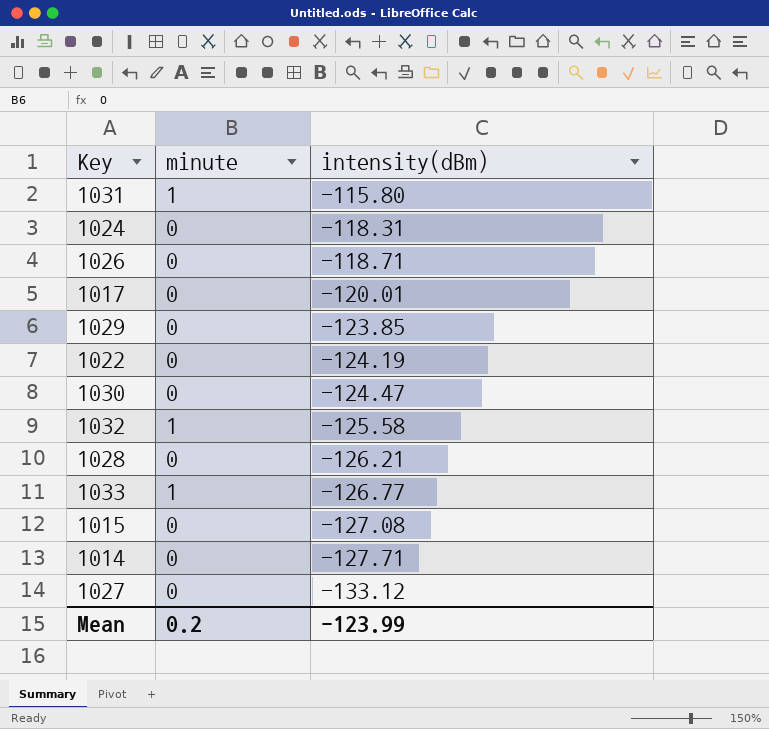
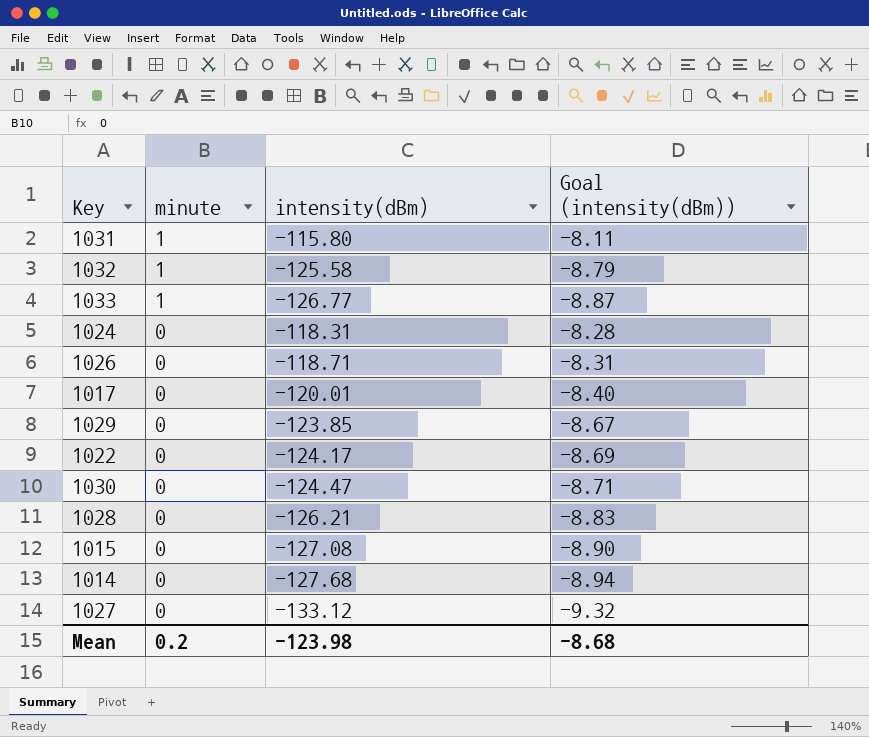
row order: intensity(dBm) descending -> minute descending
column Goal (intensity(dBm)) | formula: none -> [intensity(dBm)] * 0.07
1022 | intensity(dBm): -124.19 -> -124.17
1014 | intensity(dBm): -127.71 -> -127.68
Mean | intensity(dBm): -123.99 -> -123.98

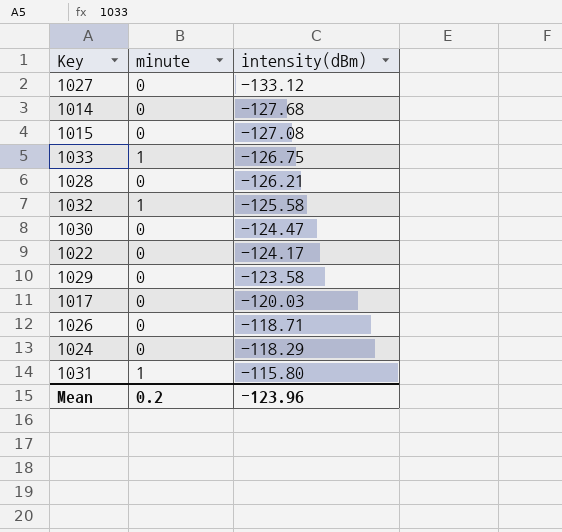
row order: minute descending -> intensity(dBm) ascending
column Goal (intensity(dBm)) | formula: [intensity(dBm)] * 0.07 -> none
1033 | intensity(dBm): -126.77 -> -126.75
1029 | intensity(dBm): -123.85 -> -123.58
1017 | intensity(dBm): -120.01 -> -120.03
1024 | intensity(dBm): -118.31 -> -118.29
Mean | intensity(dBm): -123.98 -> -123.96

